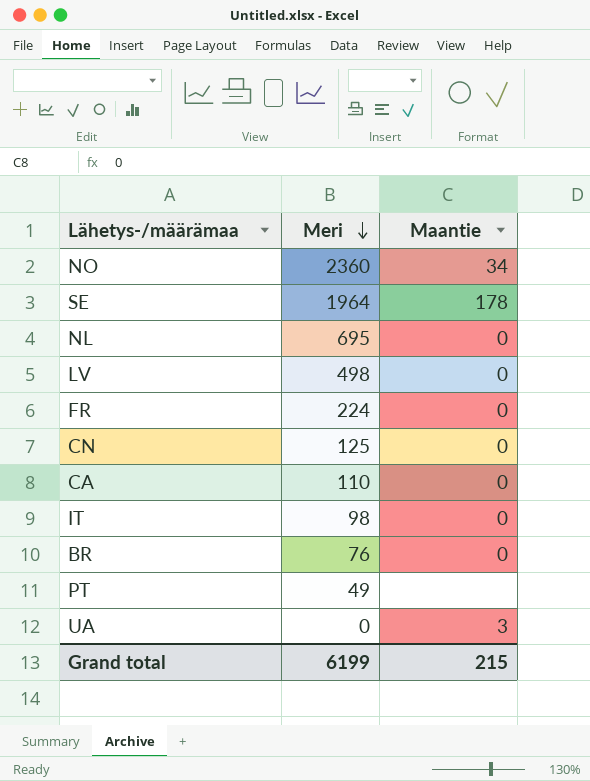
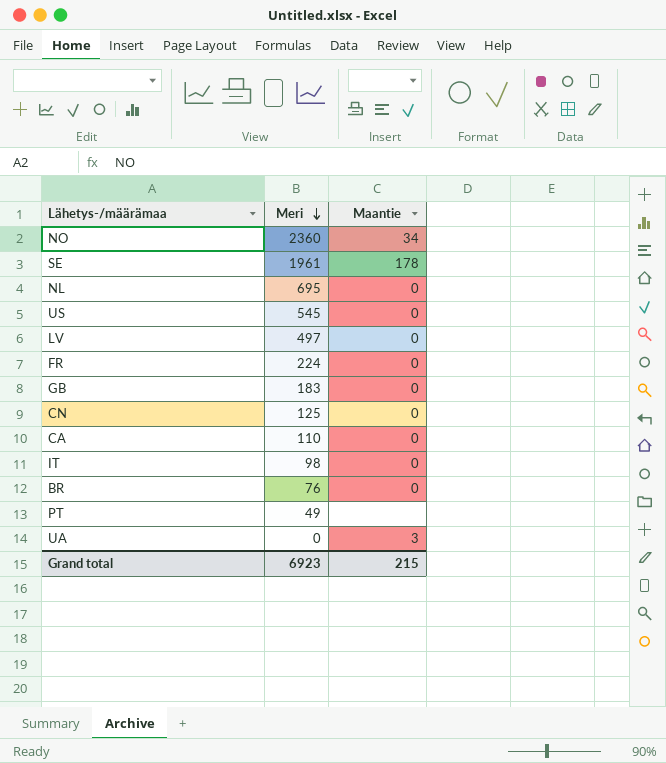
SE | Meri: 1964 -> 1961
row US: none -> 545 | 0
LV | Meri: 498 -> 497
row GB: none -> 183 | 0
Grand total | Meri: 6199 -> 6923

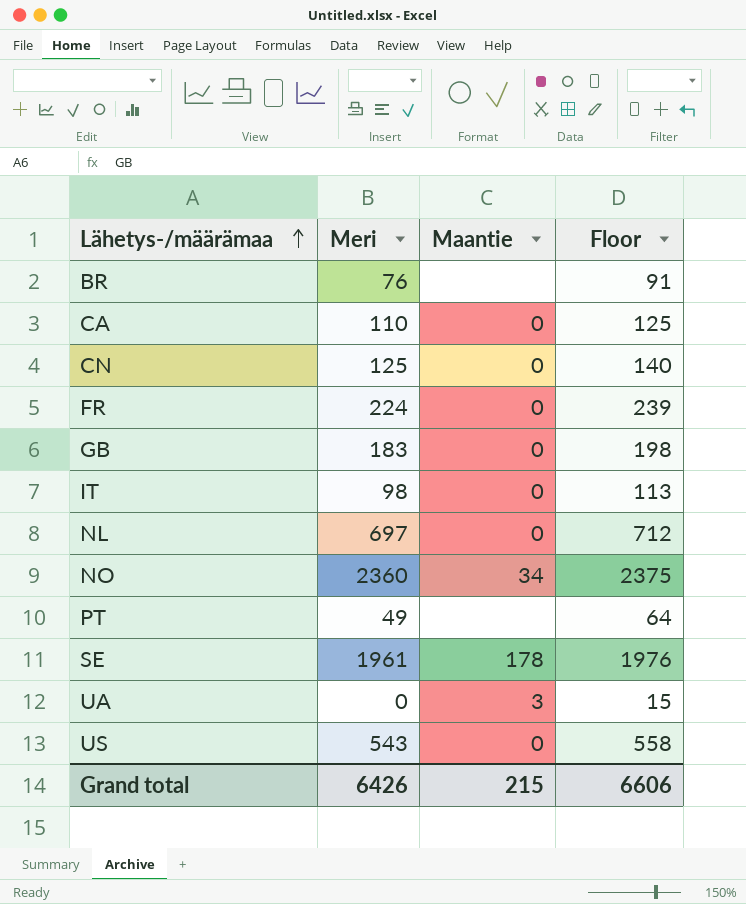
row order: Meri descending -> Lähetys-/määrämaa ascending
column Floor | formula: none -> [Meri] + 15
row LV: 497 | 0 -> none
BR | Maantie: 0 -> none
NL | Meri: 695 -> 697
US | Meri: 545 -> 543
Grand total | Meri: 6923 -> 6426

